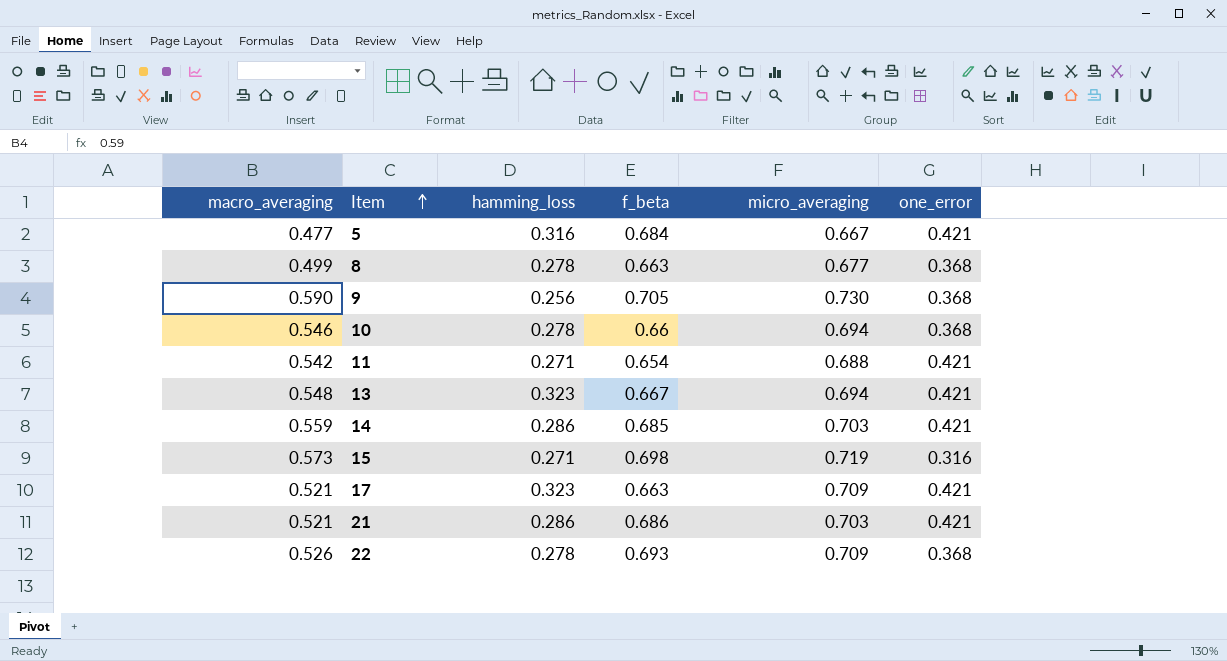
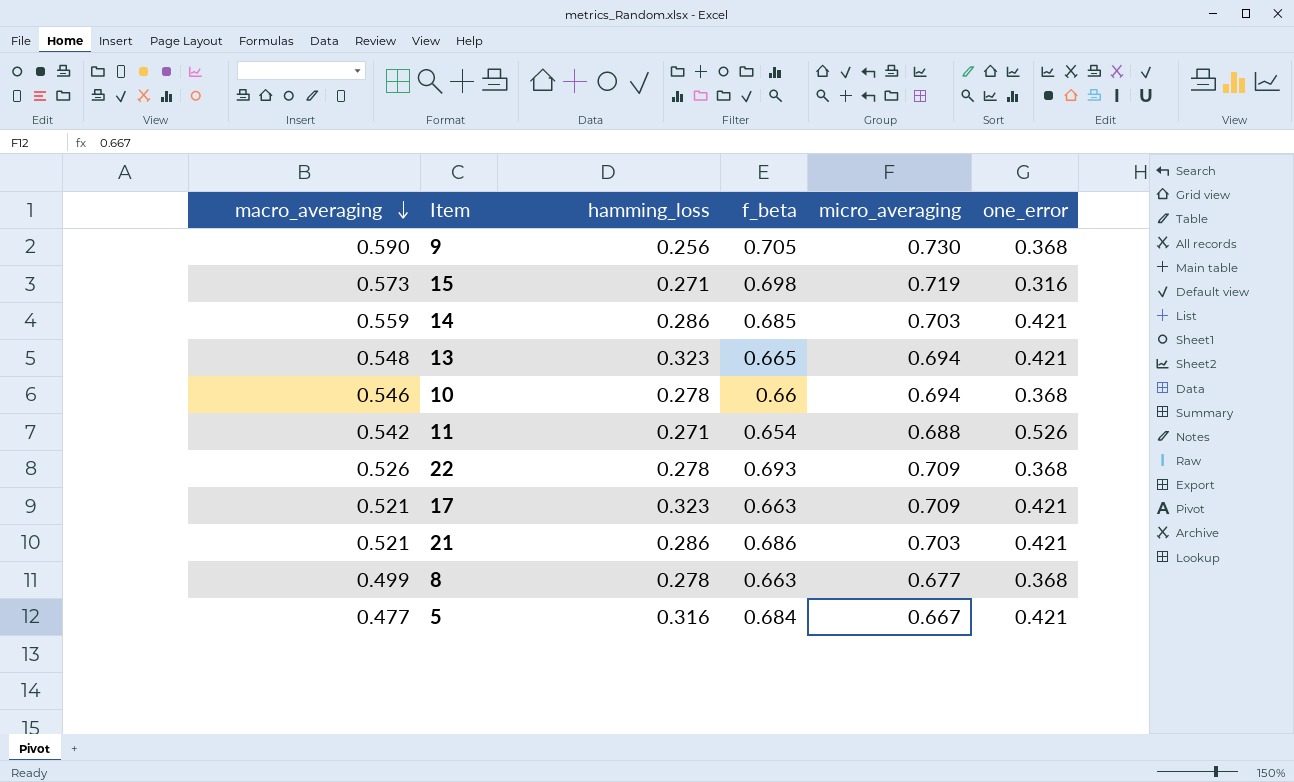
row order: Item ascending -> macro_averaging descending
13 | f_beta: 0.667 -> 0.665
11 | one_error: 0.421 -> 0.526

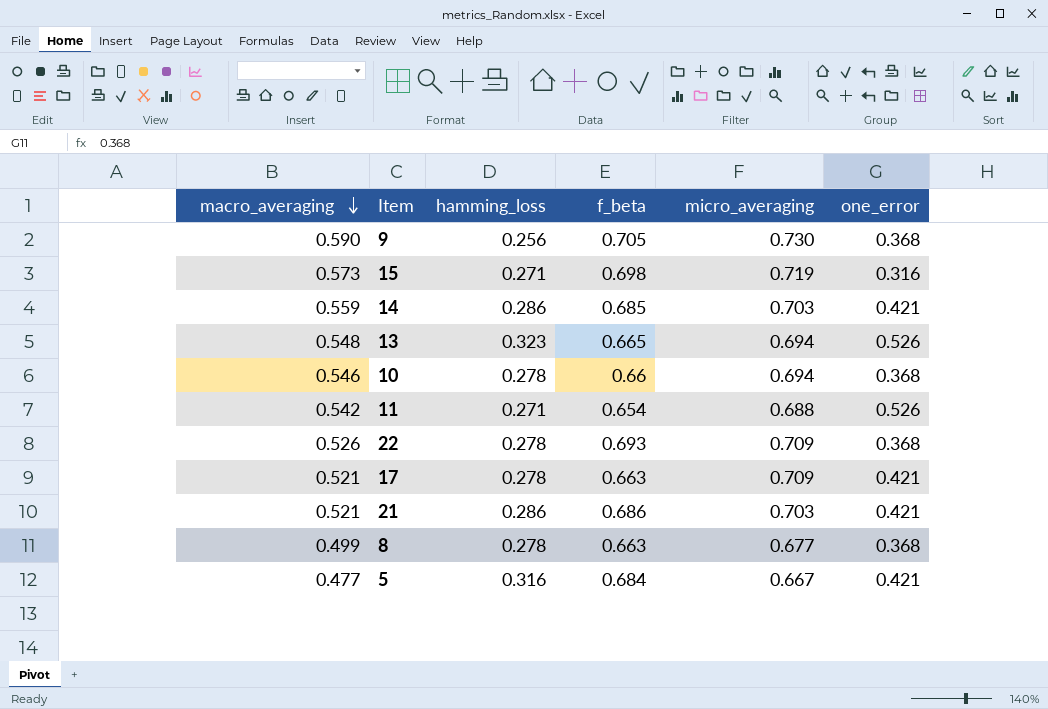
13 | one_error: 0.421 -> 0.526
17 | hamming_loss: 0.323 -> 0.278

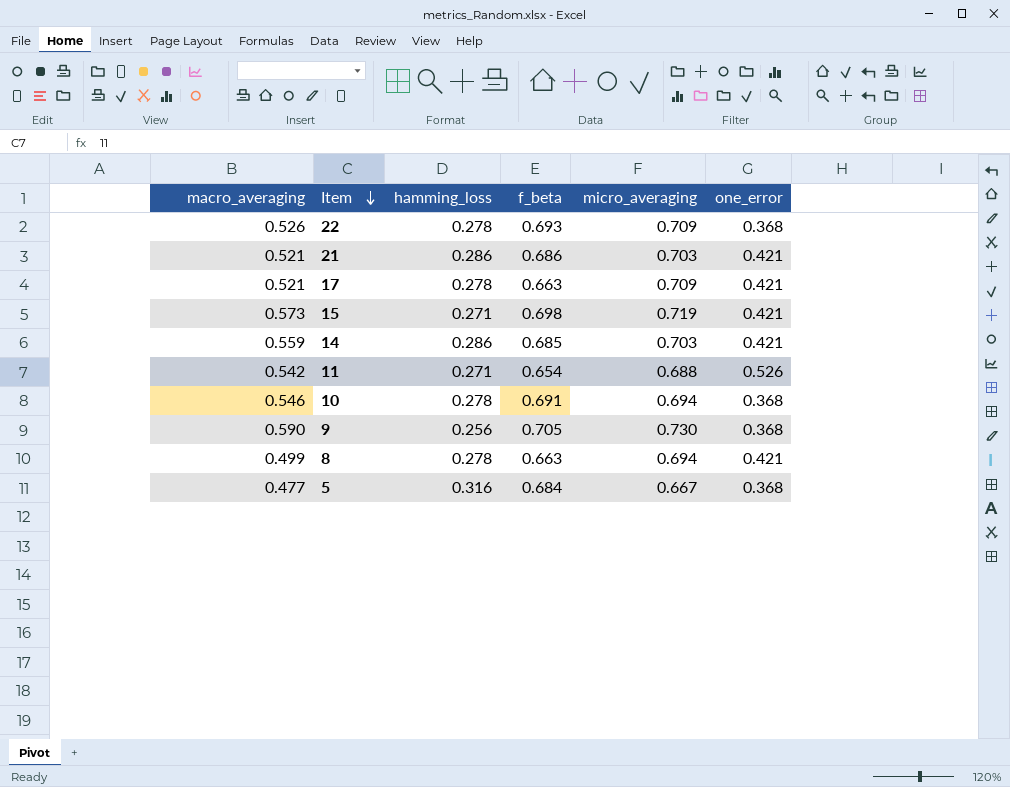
row order: macro_averaging descending -> Item descending
row 13: 0.548 | 0.323 | 0.665 | 0.694 | 0.526 -> none
15 | one_error: 0.316 -> 0.421
10 | f_beta: 0.66 -> 0.691
8 | micro_averaging: 0.677 -> 0.694
8 | one_error: 0.368 -> 0.421
5 | one_error: 0.421 -> 0.368

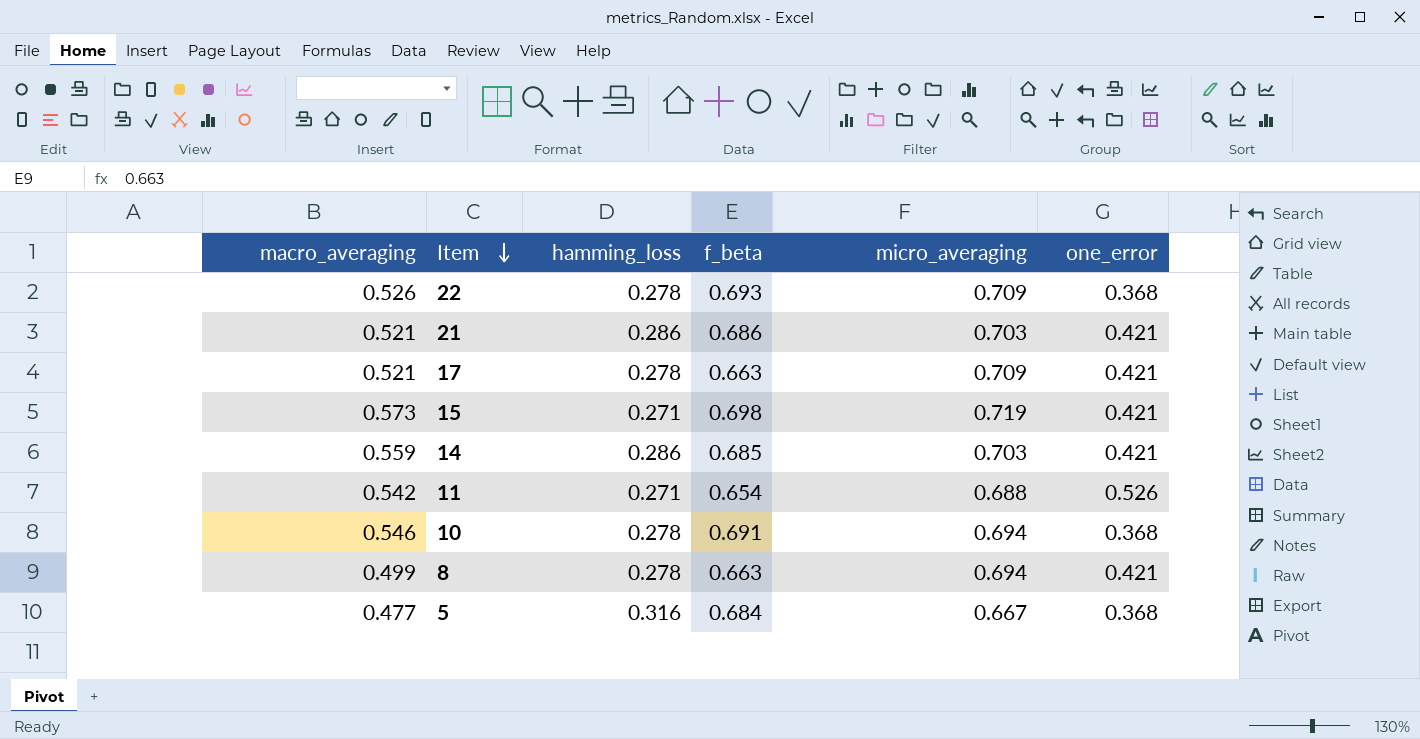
row 9: 0.590 | 0.256 | 0.705 | 0.730 | 0.368 -> none

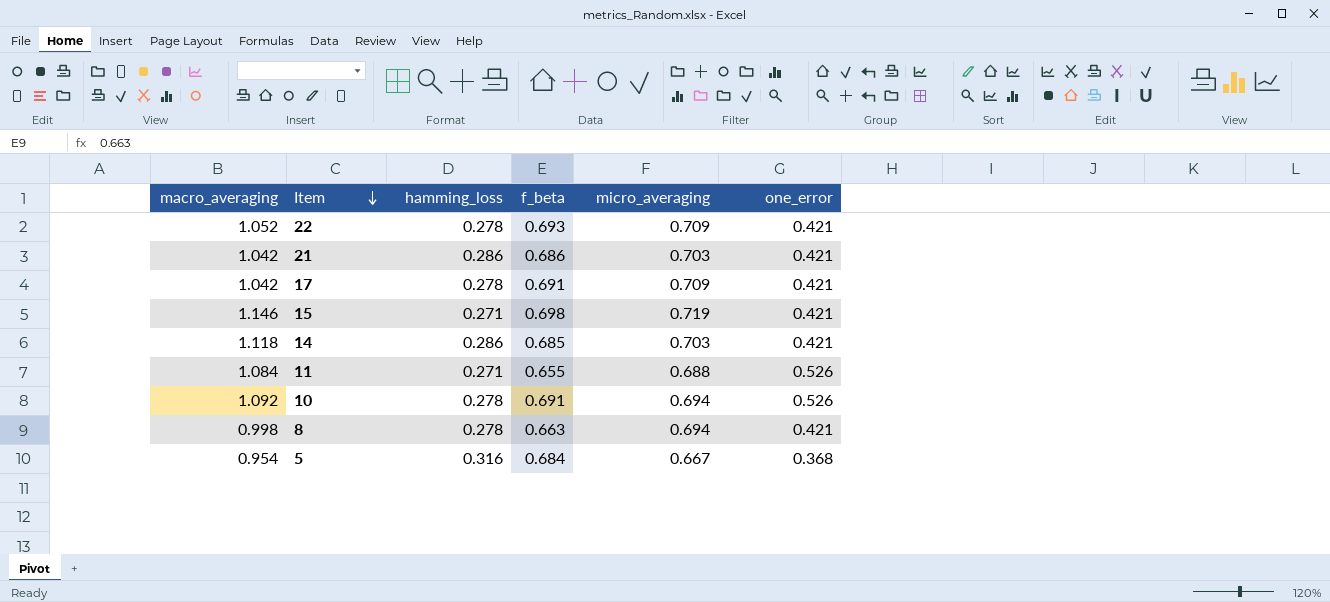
22 | macro_averaging: 0.526 -> 1.052
22 | one_error: 0.368 -> 0.421
21 | macro_averaging: 0.521 -> 1.042
17 | macro_averaging: 0.521 -> 1.042
17 | f_beta: 0.663 -> 0.691
15 | macro_averaging: 0.573 -> 1.146
14 | macro_averaging: 0.559 -> 1.118
11 | macro_averaging: 0.542 -> 1.084
11 | f_beta: 0.654 -> 0.655
10 | macro_averaging: 0.546 -> 1.092
10 | one_error: 0.368 -> 0.526
8 | macro_averaging: 0.499 -> 0.998
5 | macro_averaging: 0.477 -> 0.954

